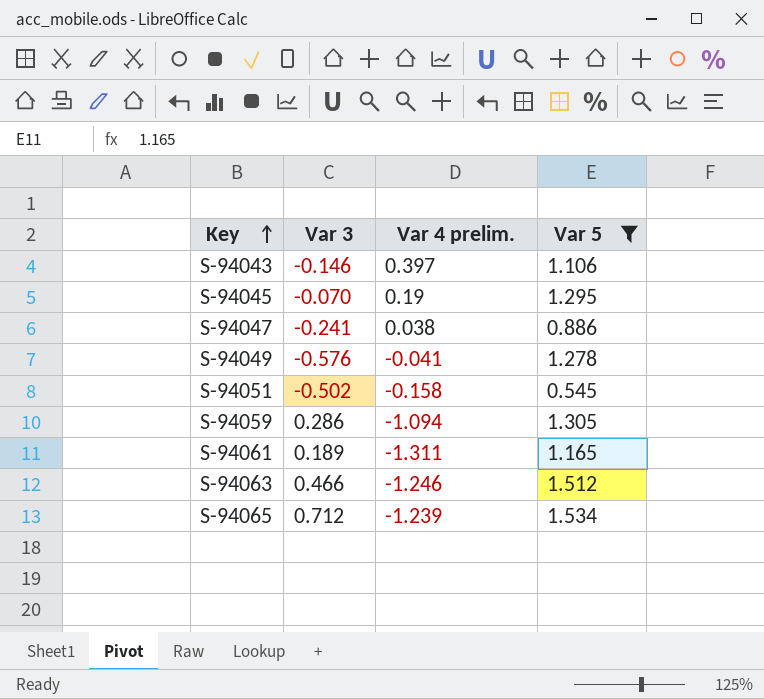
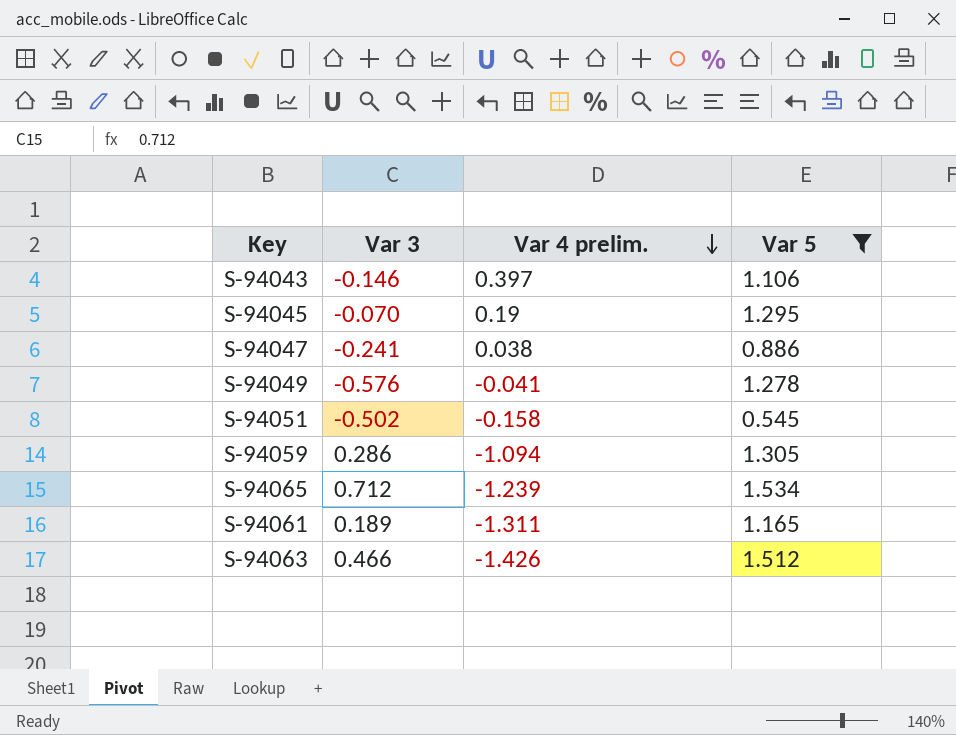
row order: Key ascending -> Var 4 prelim. descending
S-94063 | Var 4 prelim.: -1.246 -> -1.426

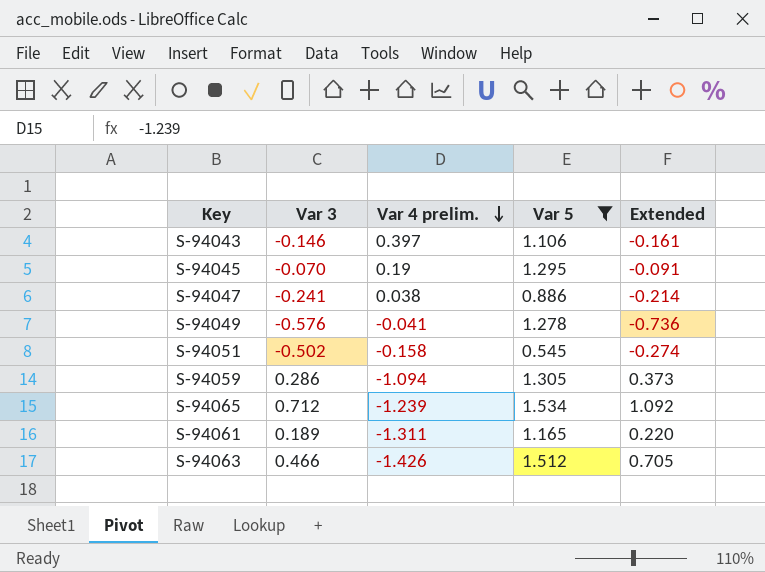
column Extended | formula: none -> [Var 3] * [Var 5]

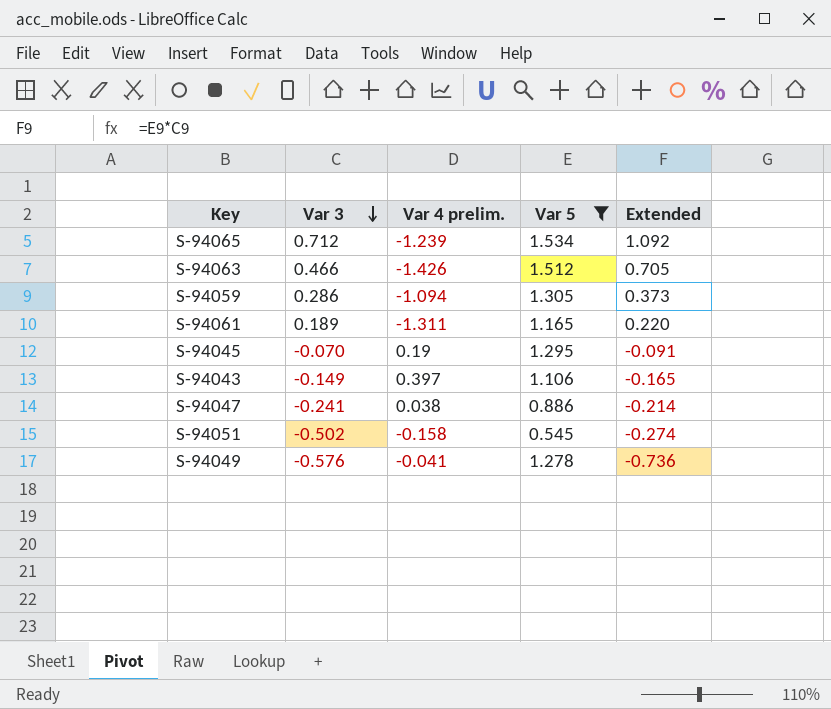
row order: Var 4 prelim. descending -> Var 3 descending
S-94043 | Var 3: -0.146 -> -0.149
S-94043 | Extended: -0.161 -> -0.165

